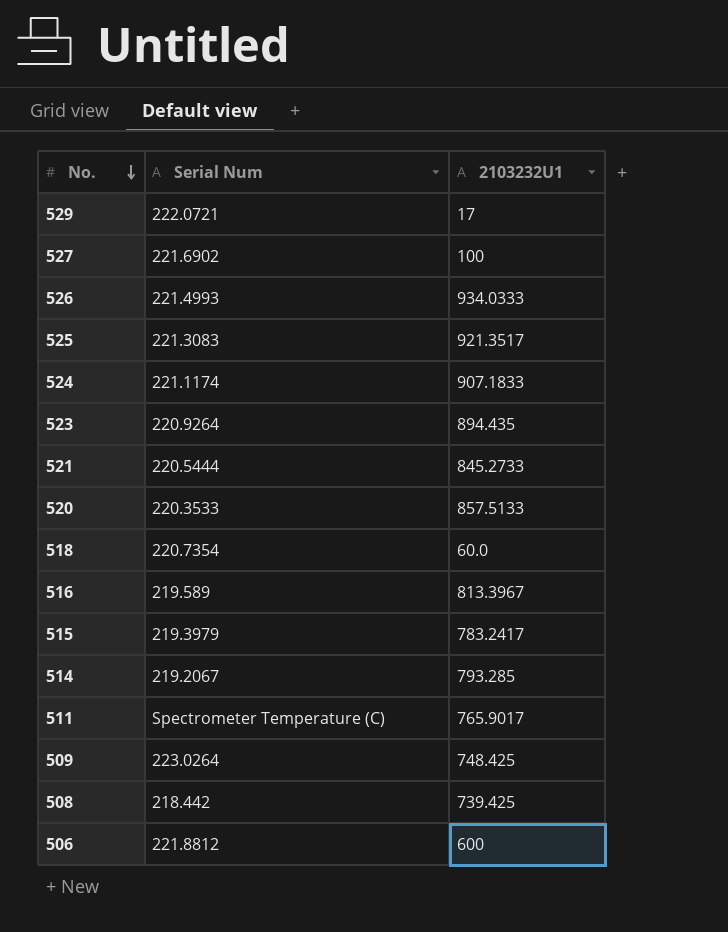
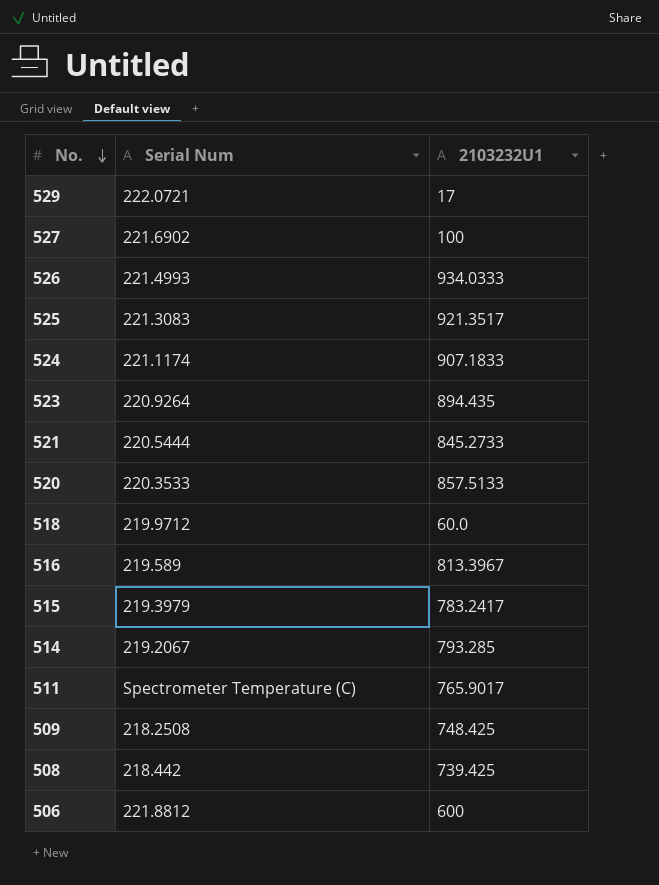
518 | Serial Num: 220.7354 -> 219.9712
509 | Serial Num: 223.0264 -> 218.2508

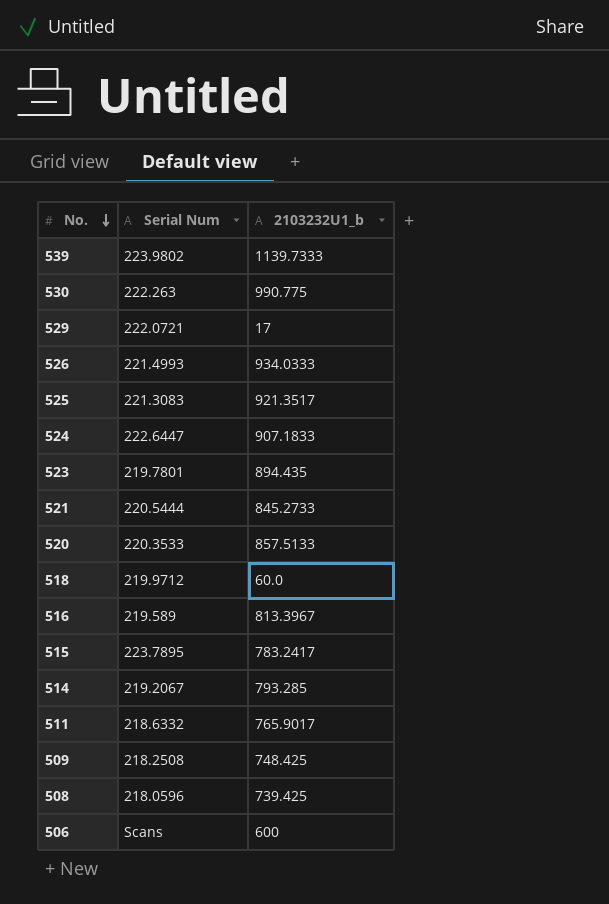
column name: 2103232U1 -> 2103232U1_b
row 527: 221.6902 | 100 -> none
row 539: none -> 223.9802 | 1139.7333
row 530: none -> 222.263 | 990.775
524 | Serial Num: 221.1174 -> 222.6447
523 | Serial Num: 220.9264 -> 219.7801
515 | Serial Num: 219.3979 -> 223.7895
511 | Serial Num: Spectrometer Temperature (C) -> 218.6332
508 | Serial Num: 218.442 -> 218.0596
506 | Serial Num: 221.8812 -> Scans

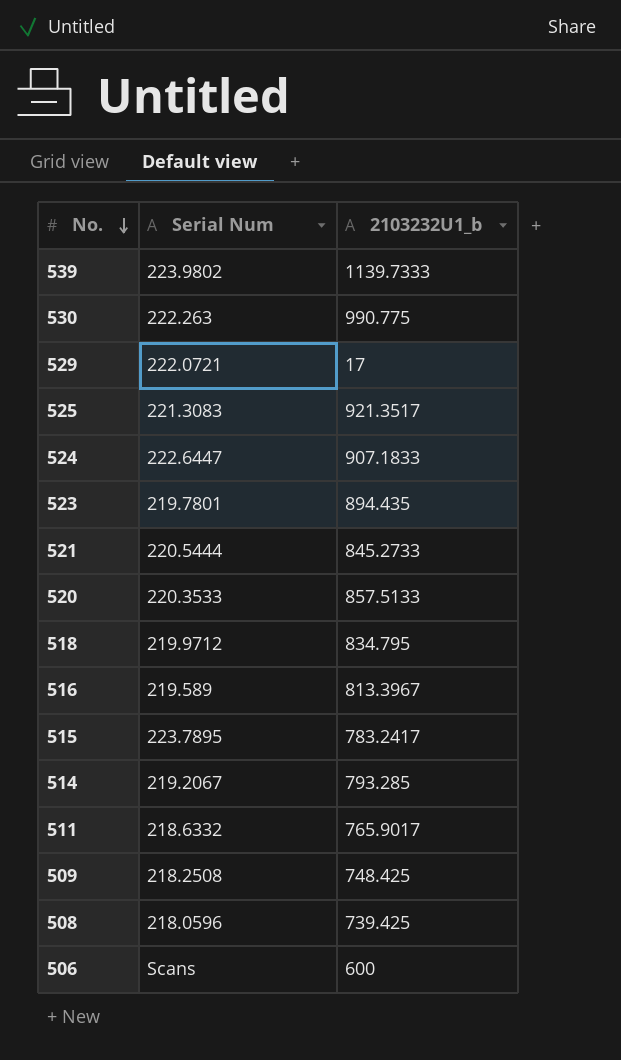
row 526: 221.4993 | 934.0333 -> none
518 | 2103232U1_b: 60.0 -> 834.795

